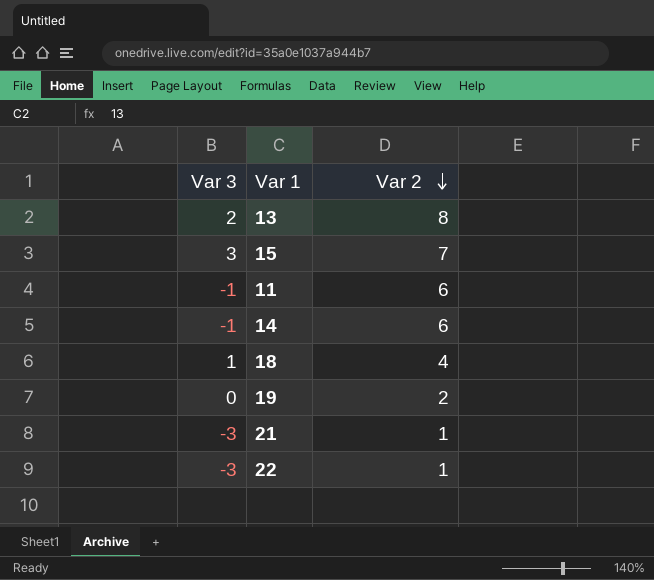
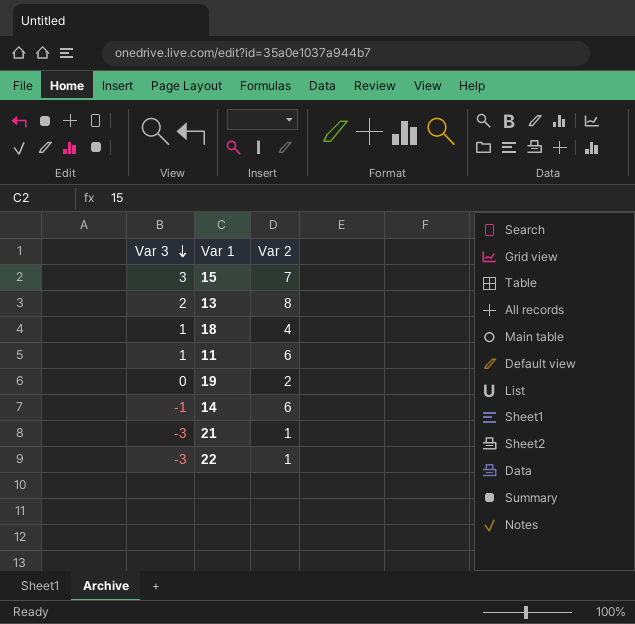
row order: Var 2 descending -> Var 3 descending
11 | Var 3: -1 -> 1

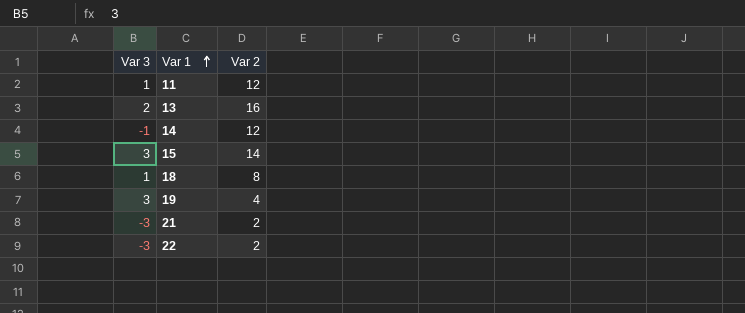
row order: Var 3 descending -> Var 1 ascending
11 | Var 2: 6 -> 12
13 | Var 2: 8 -> 16
14 | Var 2: 6 -> 12
15 | Var 2: 7 -> 14
18 | Var 2: 4 -> 8
19 | Var 3: 0 -> 3
19 | Var 2: 2 -> 4
21 | Var 2: 1 -> 2
22 | Var 2: 1 -> 2

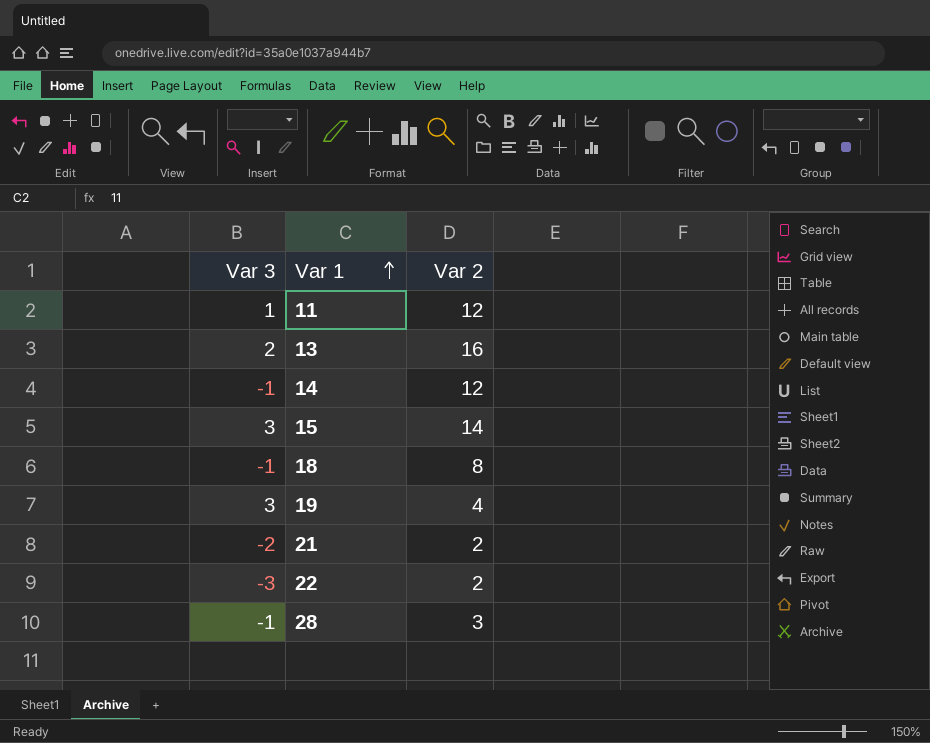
18 | Var 3: 1 -> -1
21 | Var 3: -3 -> -2
row 28: none -> -1 | 3

